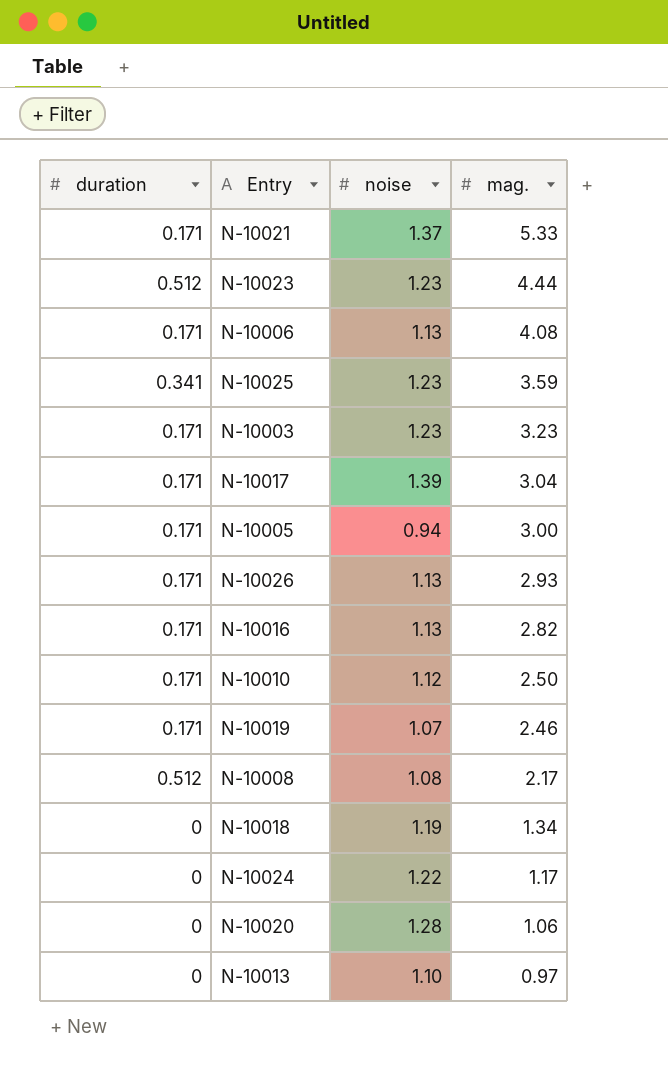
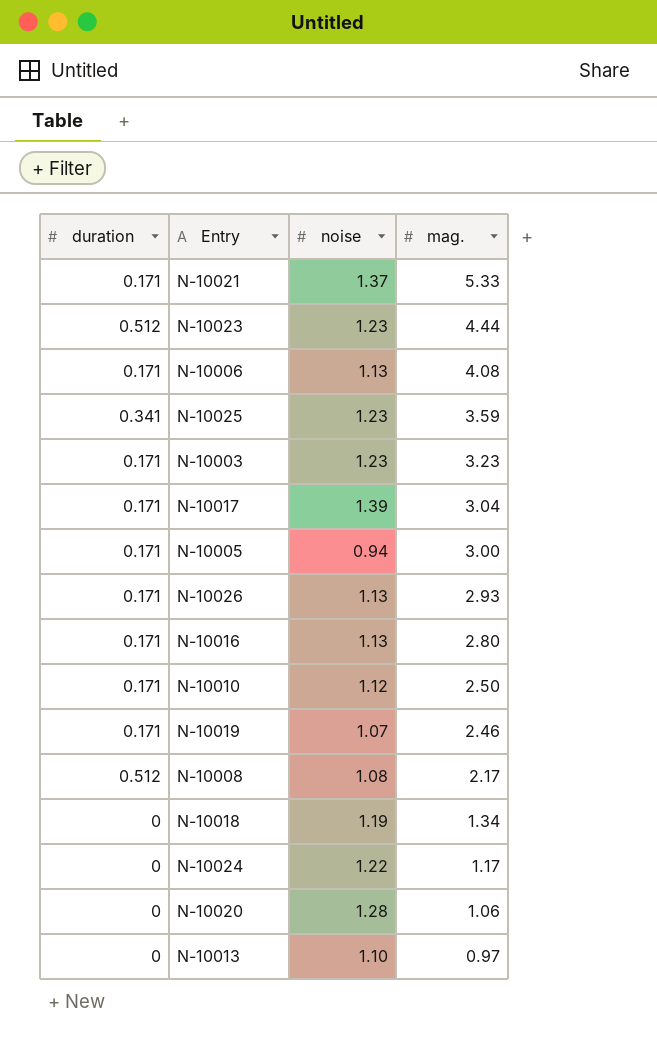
N-10016 | mag.: 2.82 -> 2.80

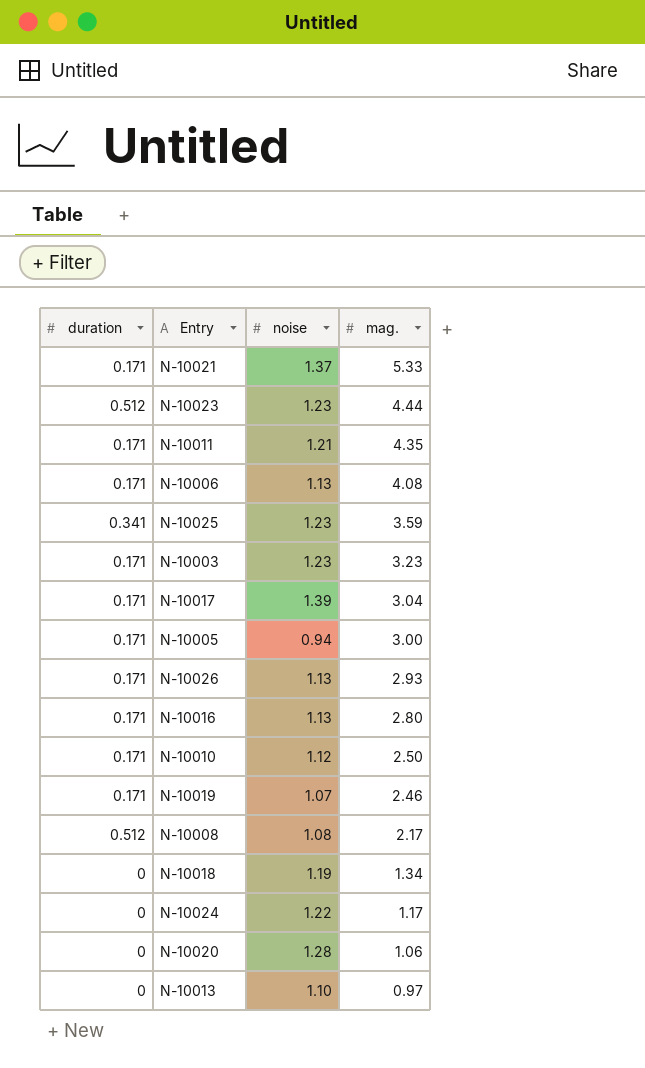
row N-10011: none -> 0.171 | 1.21 | 4.35

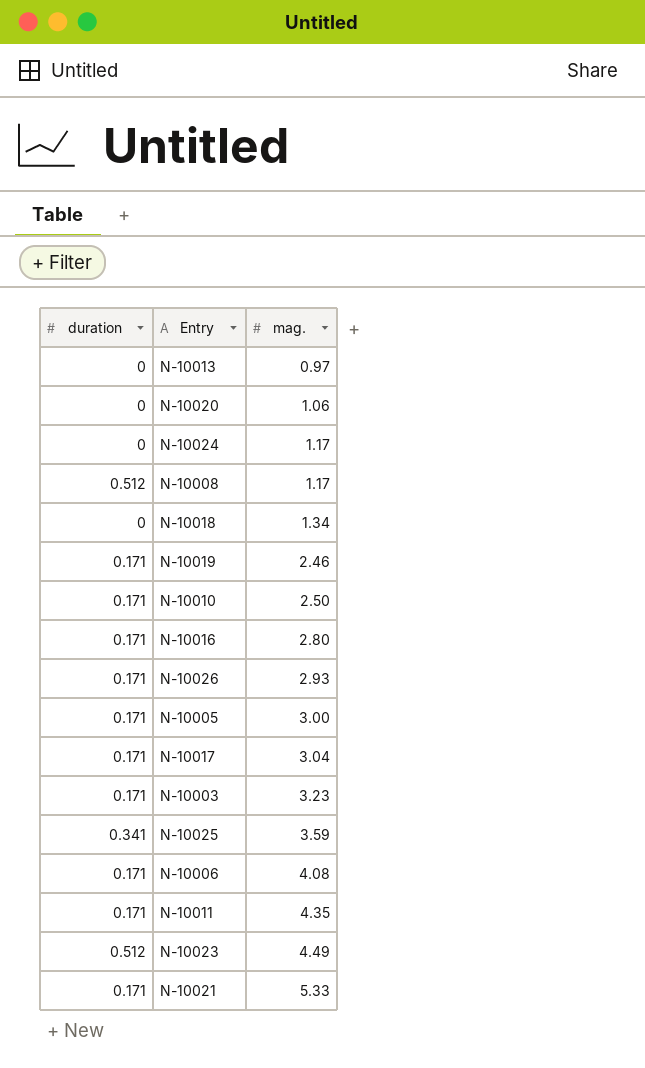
row order: mag. descending -> mag. ascending
column noise | position: 3 -> none
N-10008 | mag.: 2.17 -> 1.17
N-10023 | mag.: 4.44 -> 4.49

